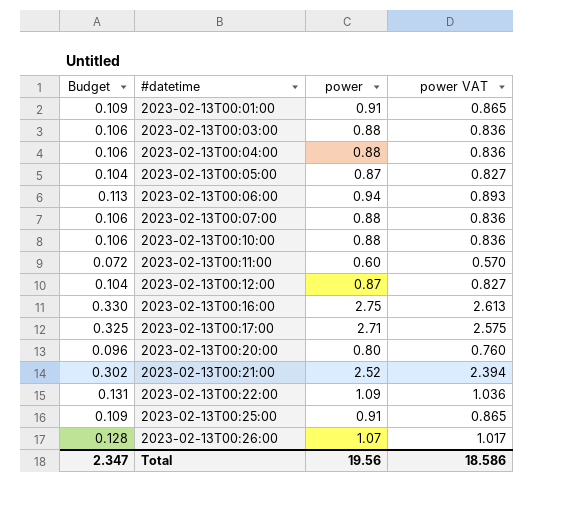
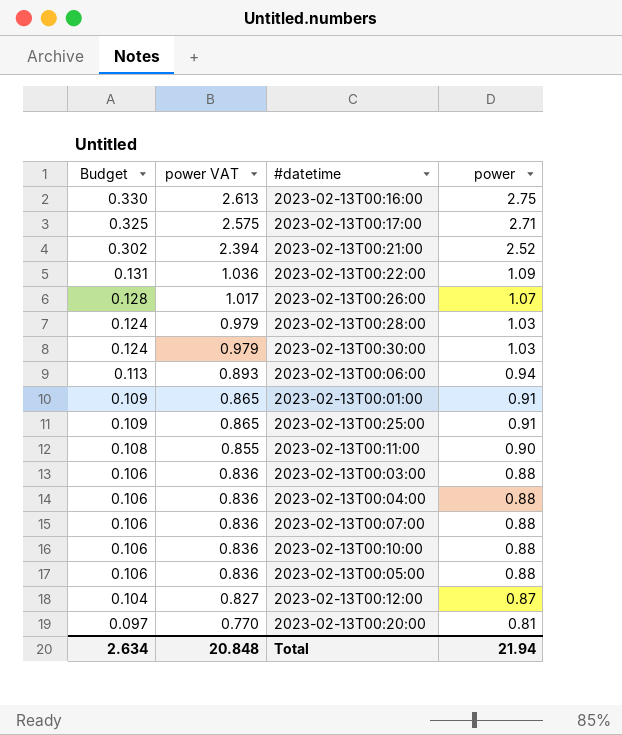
row order: #datetime ascending -> Budget descending
column power VAT | position: 4 -> 2
row 2023-02-13T00:28:00: none -> 0.124 | 0.979 | 1.03
row 2023-02-13T00:30:00: none -> 0.124 | 0.979 | 1.03
2023-02-13T00:11:00 | Budget: 0.072 -> 0.108
2023-02-13T00:11:00 | power VAT: 0.570 -> 0.855
2023-02-13T00:11:00 | power: 0.60 -> 0.90
2023-02-13T00:05:00 | Budget: 0.104 -> 0.106
2023-02-13T00:05:00 | power VAT: 0.827 -> 0.836
2023-02-13T00:05:00 | power: 0.87 -> 0.88
2023-02-13T00:20:00 | Budget: 0.096 -> 0.097
2023-02-13T00:20:00 | power VAT: 0.760 -> 0.770
2023-02-13T00:20:00 | power: 0.80 -> 0.81
Total | Budget: 2.347 -> 2.634
Total | power VAT: 18.586 -> 20.848
Total | power: 19.56 -> 21.94

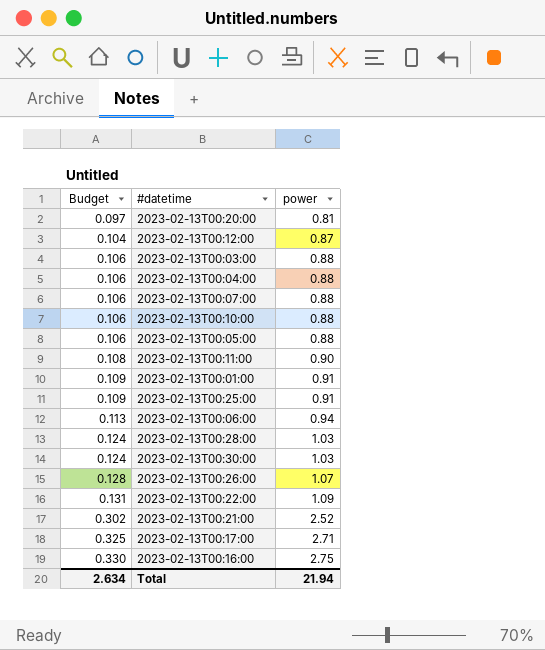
row order: Budget descending -> Budget ascending
column power VAT | formula: [power] * 0.95 -> none

